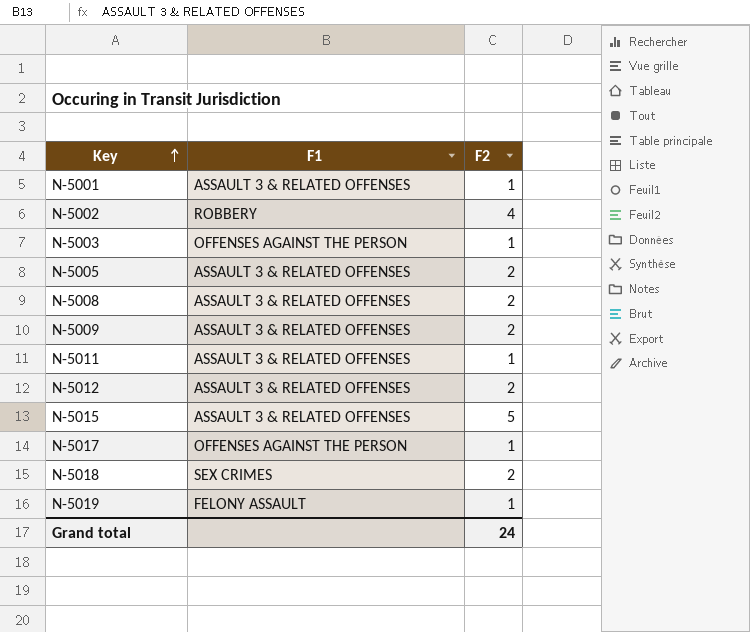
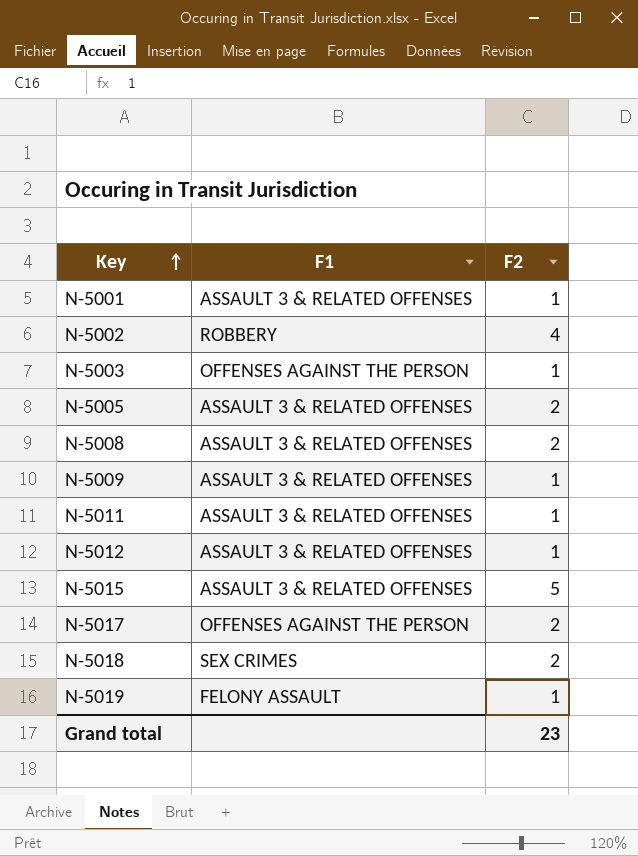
N-5009 | F2: 2 -> 1
N-5012 | F2: 2 -> 1
N-5017 | F2: 1 -> 2
Grand total | F2: 24 -> 23

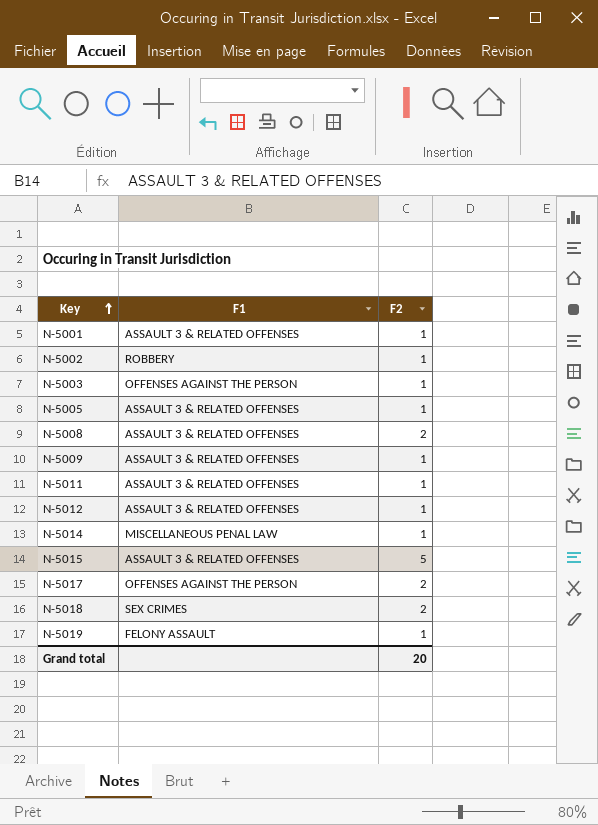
N-5002 | F2: 4 -> 1
N-5005 | F2: 2 -> 1
row N-5014: none -> MISCELLANEOUS PENAL LAW | 1
Grand total | F2: 23 -> 20

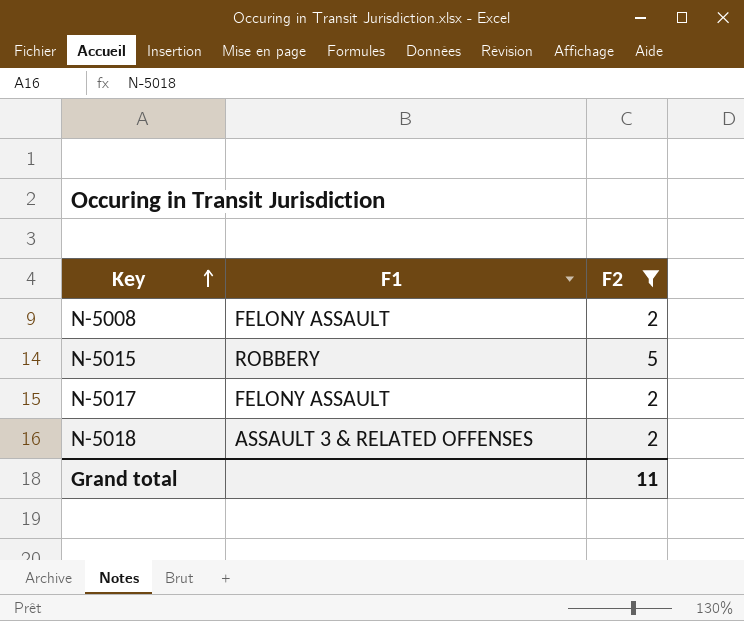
filter: none -> F2 != 1
N-5008 | F1: ASSAULT 3 & RELATED OFFENSES -> FELONY ASSAULT
N-5015 | F1: ASSAULT 3 & RELATED OFFENSES -> ROBBERY
N-5017 | F1: OFFENSES AGAINST THE PERSON -> FELONY ASSAULT
N-5018 | F1: SEX CRIMES -> ASSAULT 3 & RELATED OFFENSES
Grand total | F2: 20 -> 11

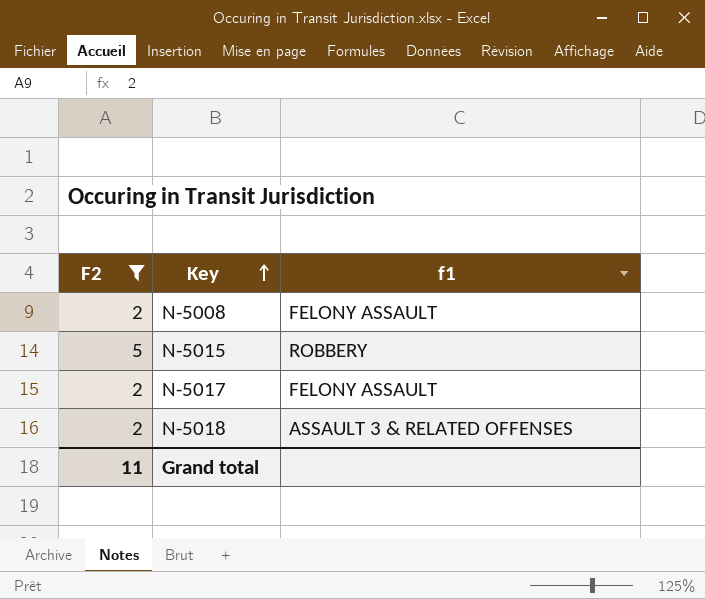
column F2 | position: 3 -> 1
column name: F1 -> f1

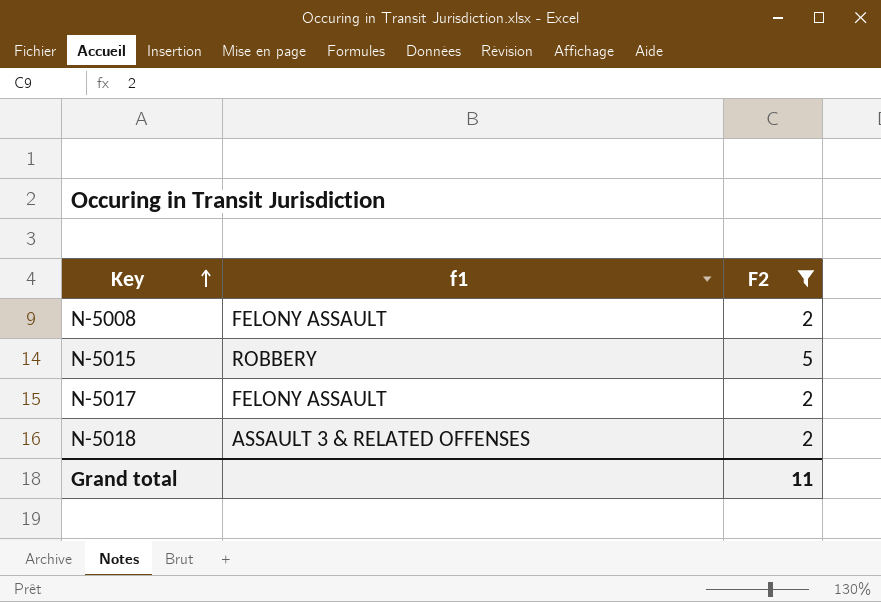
column F2 | position: 1 -> 3

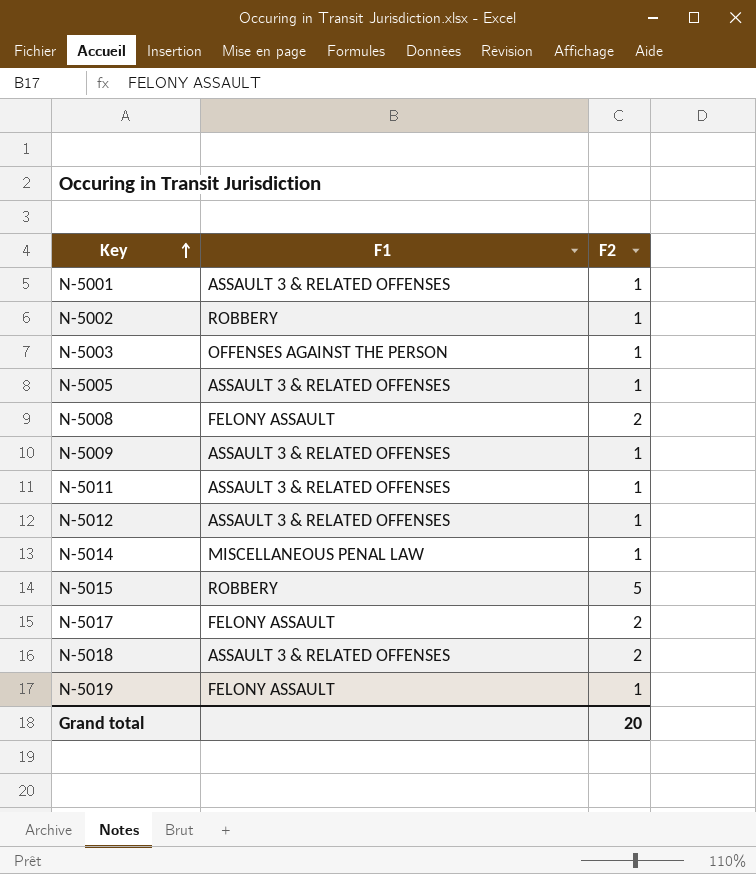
filter: F2 != 1 -> none
column name: f1 -> F1
Grand total | F2: 11 -> 20

